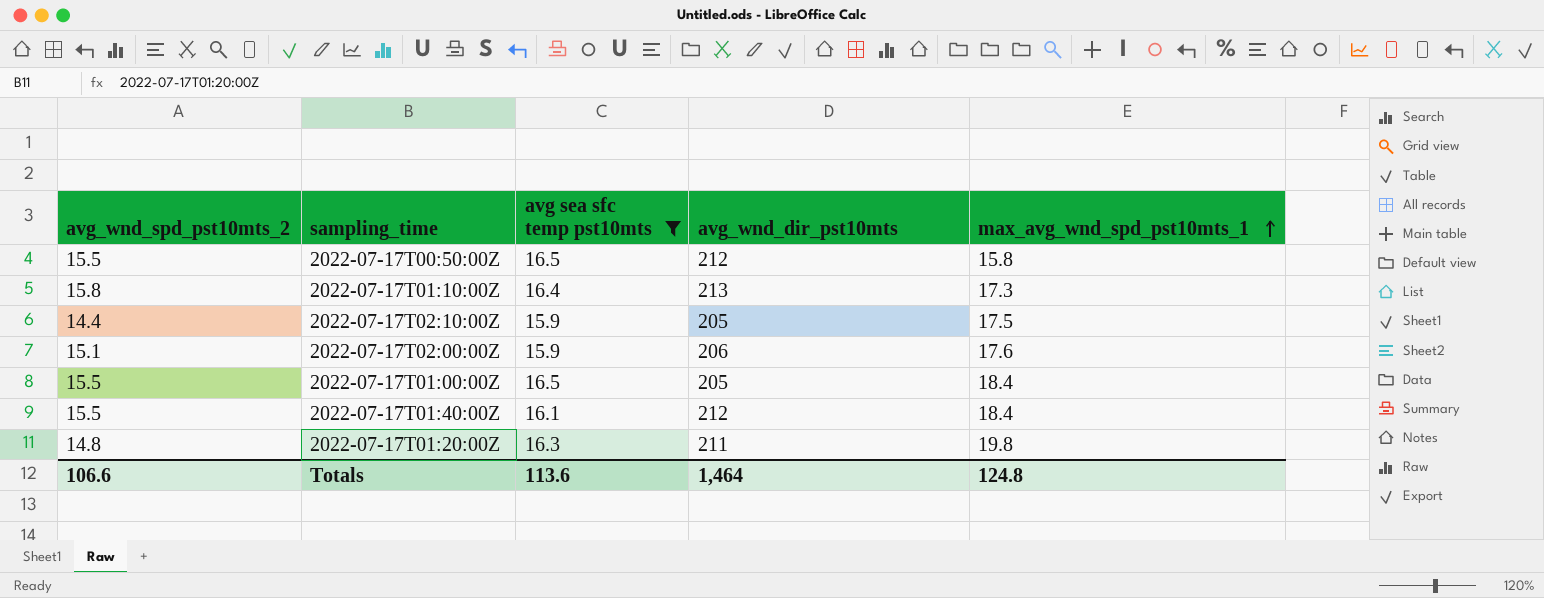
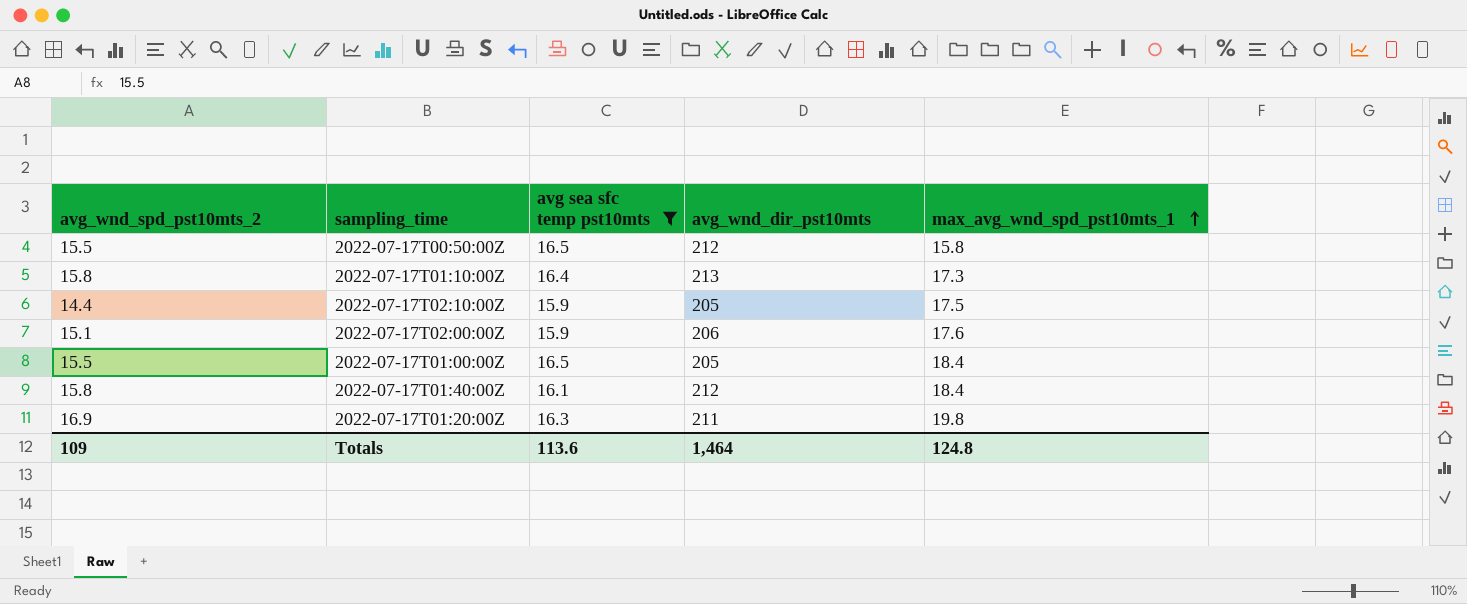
2022-07-17T01:40:00Z | avg_wnd_spd_pst10mts_2: 15.5 -> 15.8
2022-07-17T01:20:00Z | avg_wnd_spd_pst10mts_2: 14.8 -> 16.9
Totals | avg_wnd_spd_pst10mts_2: 106.6 -> 109

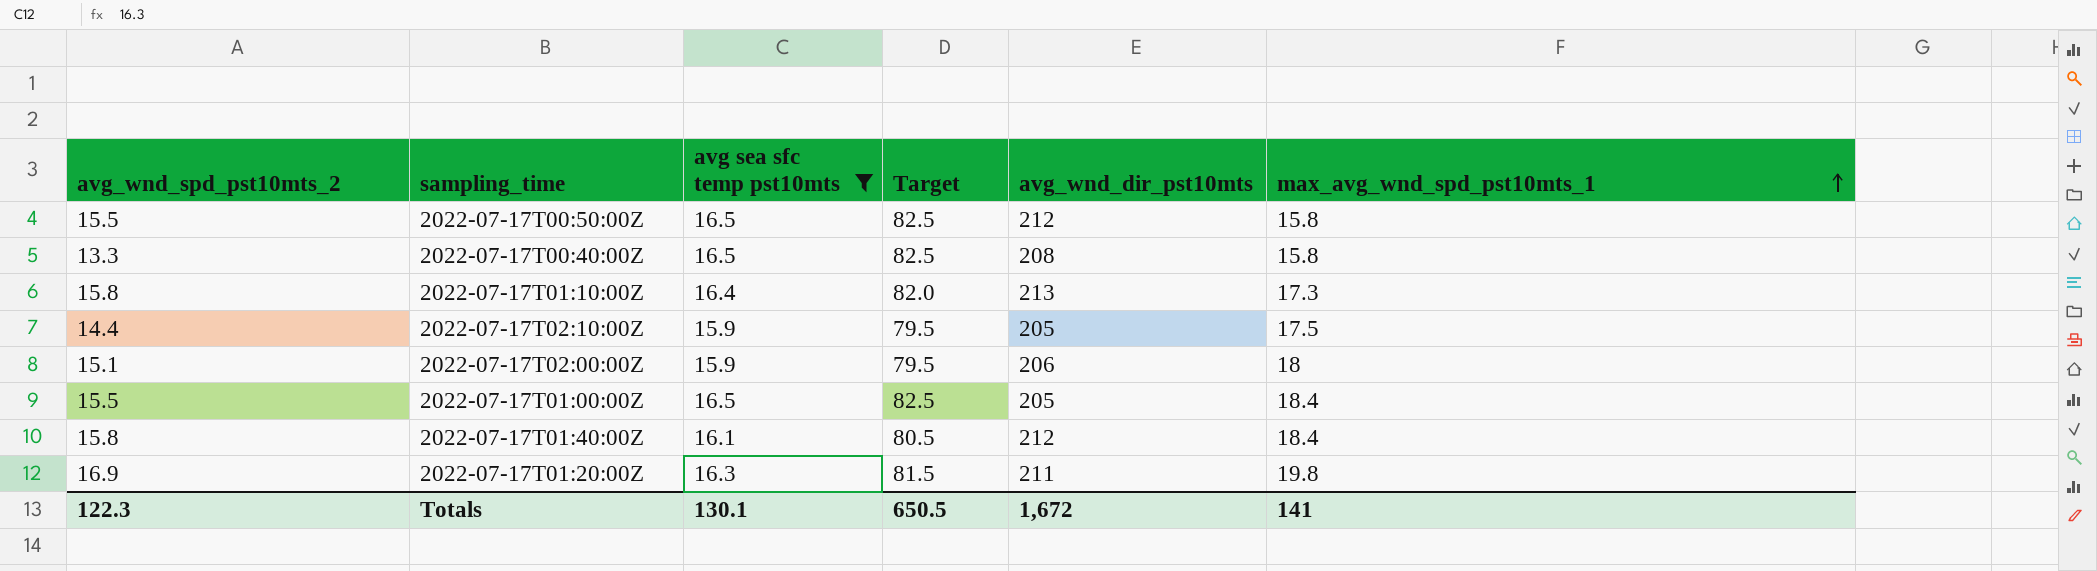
column Target | formula: none -> [avg sea sfc temp pst10mts] * 5
row 2022-07-17T00:40:00Z: none -> 13.3 | 16.5 | 82.5 | 208 | 15.8
2022-07-17T02:00:00Z | max_avg_wnd_spd_pst10mts_1: 17.6 -> 18
Totals | avg_wnd_spd_pst10mts_2: 109 -> 122.3
Totals | avg sea sfc temp pst10mts: 113.6 -> 130.1
Totals | avg_wnd_dir_pst10mts: 1,464 -> 1,672
Totals | max_avg_wnd_spd_pst10mts_1: 124.8 -> 141

